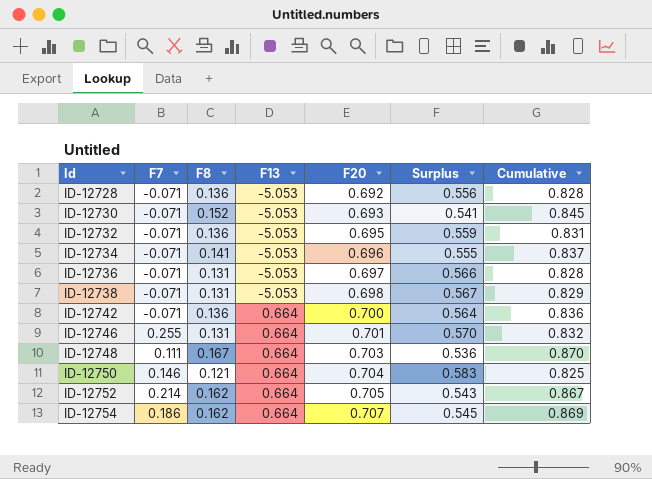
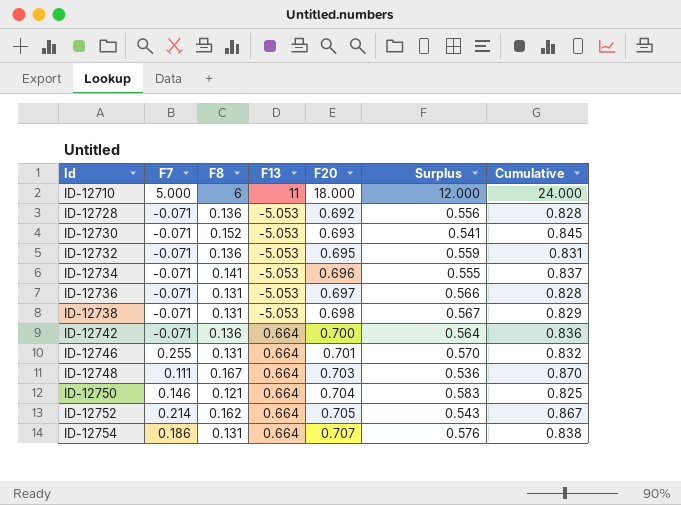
row ID-12710: none -> 5.000 | 6 | 11 | 18.000 | 12.000 | 24.000
ID-12754 | F8: 0.162 -> 0.131
ID-12754 | Surplus: 0.545 -> 0.576
ID-12754 | Cumulative: 0.869 -> 0.838

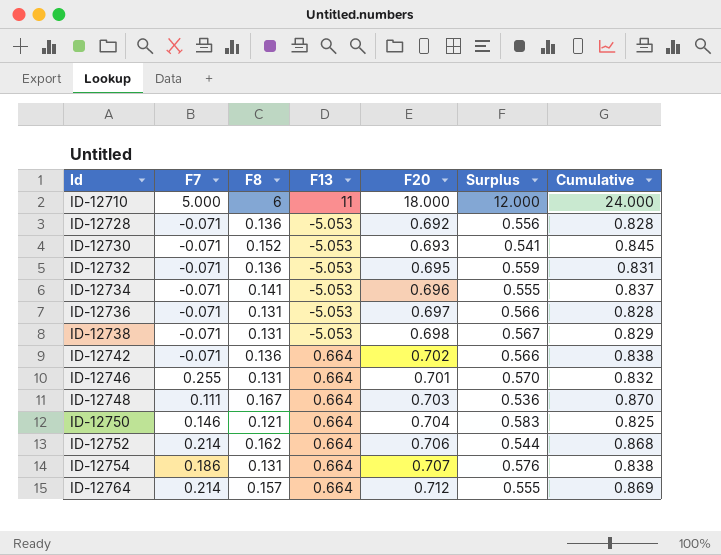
ID-12742 | F20: 0.700 -> 0.702
ID-12742 | Surplus: 0.564 -> 0.566
ID-12742 | Cumulative: 0.836 -> 0.838
ID-12752 | F20: 0.705 -> 0.706
ID-12752 | Surplus: 0.543 -> 0.544
ID-12752 | Cumulative: 0.867 -> 0.868
row ID-12764: none -> 0.214 | 0.157 | 0.664 | 0.712 | 0.555 | 0.869

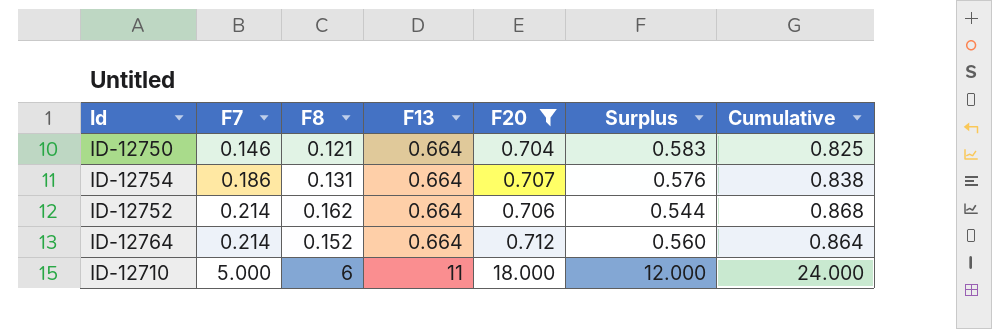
filter: none -> F20 >= 0.704
row order: Id ascending -> F7 ascending
ID-12764 | F8: 0.157 -> 0.152
ID-12764 | Surplus: 0.555 -> 0.560
ID-12764 | Cumulative: 0.869 -> 0.864

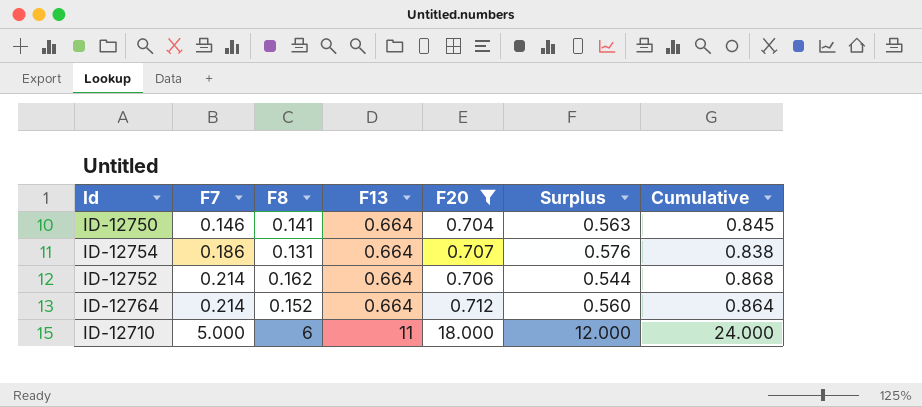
ID-12750 | F8: 0.121 -> 0.141
ID-12750 | Surplus: 0.583 -> 0.563
ID-12750 | Cumulative: 0.825 -> 0.845

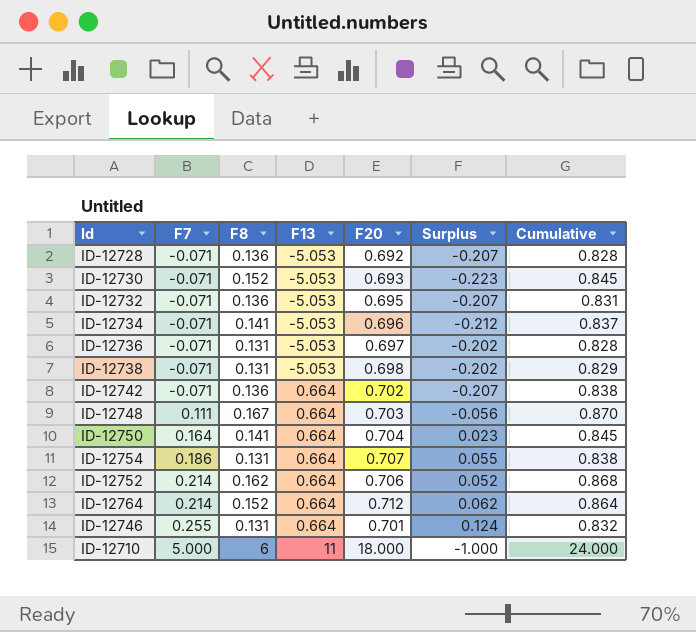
filter: F20 >= 0.704 -> none
column Surplus | formula: [F20] - [F8] -> [F7] - [F8]
ID-12750 | F7: 0.146 -> 0.164

